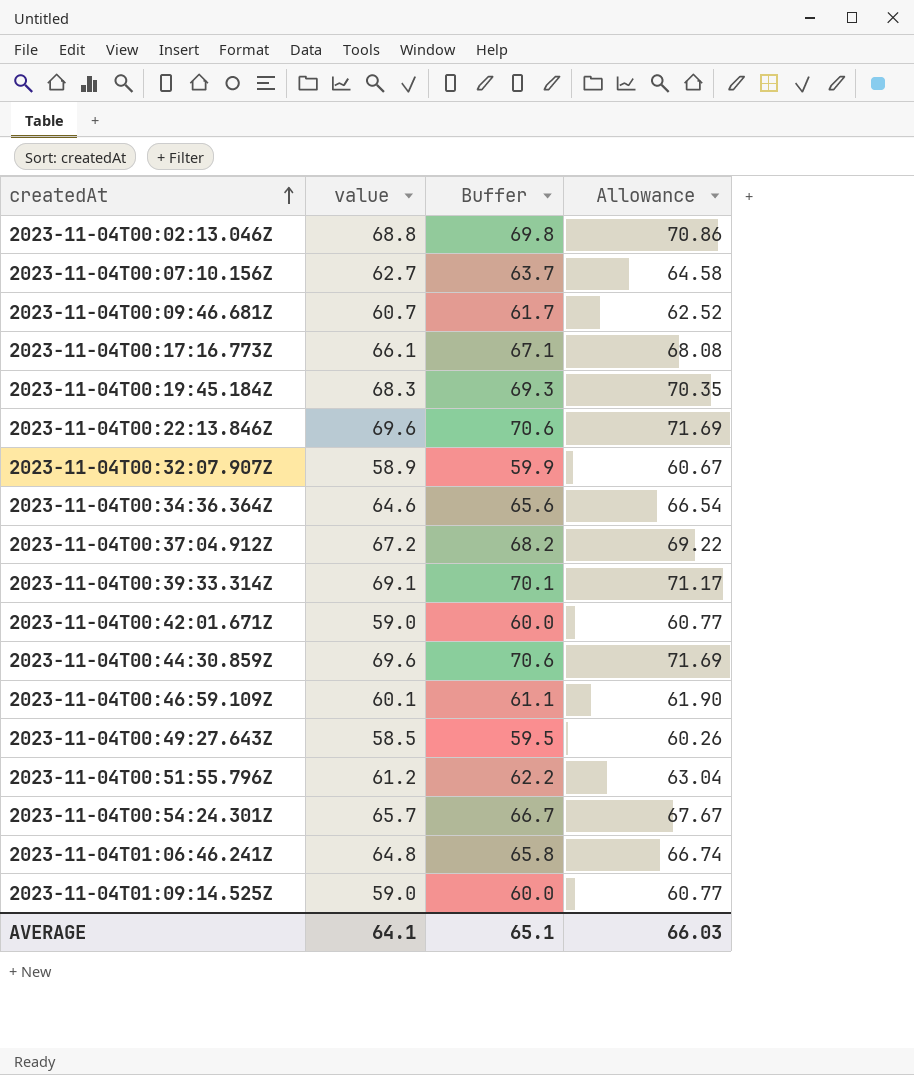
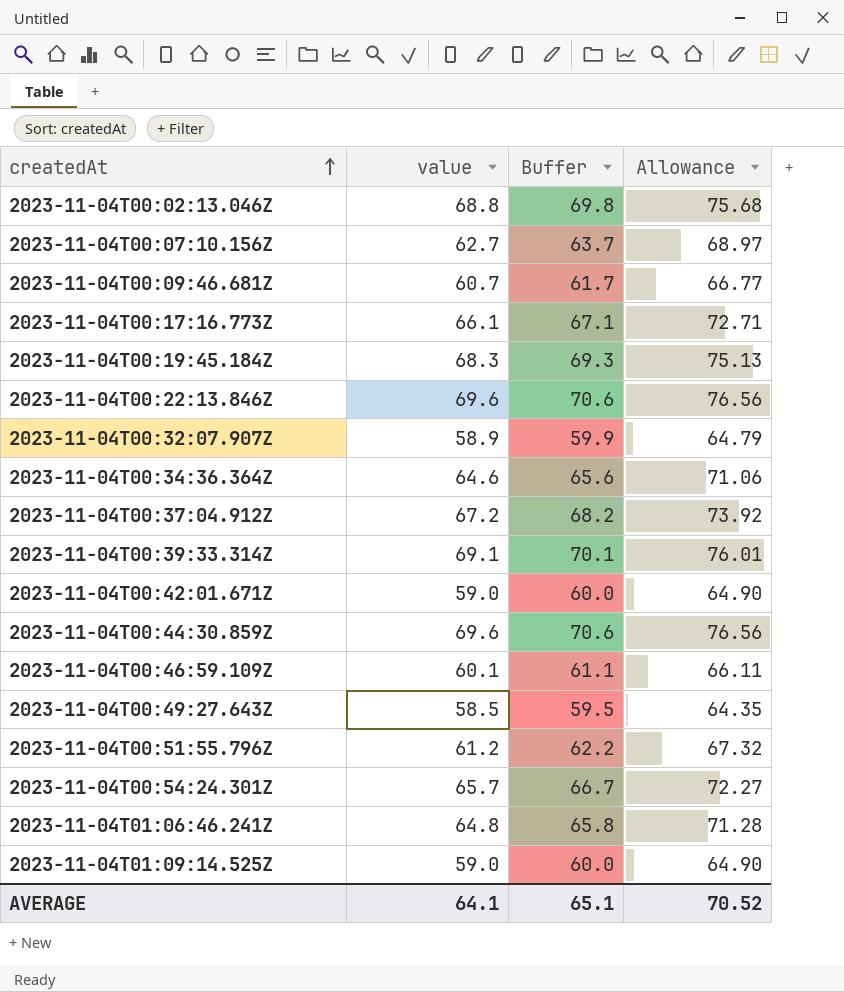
column Allowance | formula: [value] * 1.03 -> [value] * 1.1
AVERAGE | Allowance: 66.03 -> 70.52

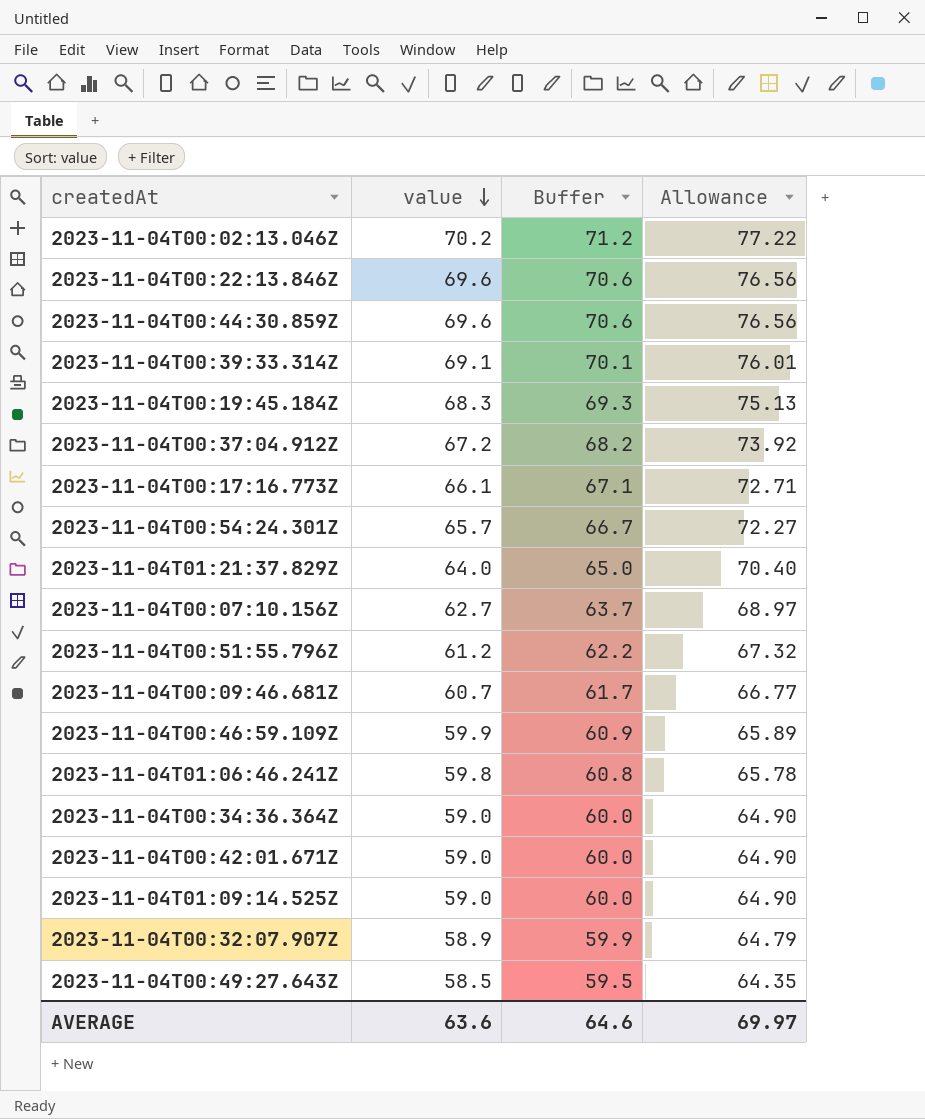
row order: createdAt ascending -> value descending
2023-11-04T00:02:13.046Z | value: 68.8 -> 70.2
2023-11-04T00:02:13.046Z | Buffer: 69.8 -> 71.2
2023-11-04T00:02:13.046Z | Allowance: 75.68 -> 77.22
row 2023-11-04T01:21:37.829Z: none -> 64.0 | 65.0 | 70.40
2023-11-04T00:46:59.109Z | value: 60.1 -> 59.9
2023-11-04T00:46:59.109Z | Buffer: 61.1 -> 60.9
2023-11-04T00:46:59.109Z | Allowance: 66.11 -> 65.89
2023-11-04T01:06:46.241Z | value: 64.8 -> 59.8
2023-11-04T01:06:46.241Z | Buffer: 65.8 -> 60.8
2023-11-04T01:06:46.241Z | Allowance: 71.28 -> 65.78
2023-11-04T00:34:36.364Z | value: 64.6 -> 59.0
2023-11-04T00:34:36.364Z | Buffer: 65.6 -> 60.0
2023-11-04T00:34:36.364Z | Allowance: 71.06 -> 64.90
AVERAGE | value: 64.1 -> 63.6
AVERAGE | Buffer: 65.1 -> 64.6
AVERAGE | Allowance: 70.52 -> 69.97

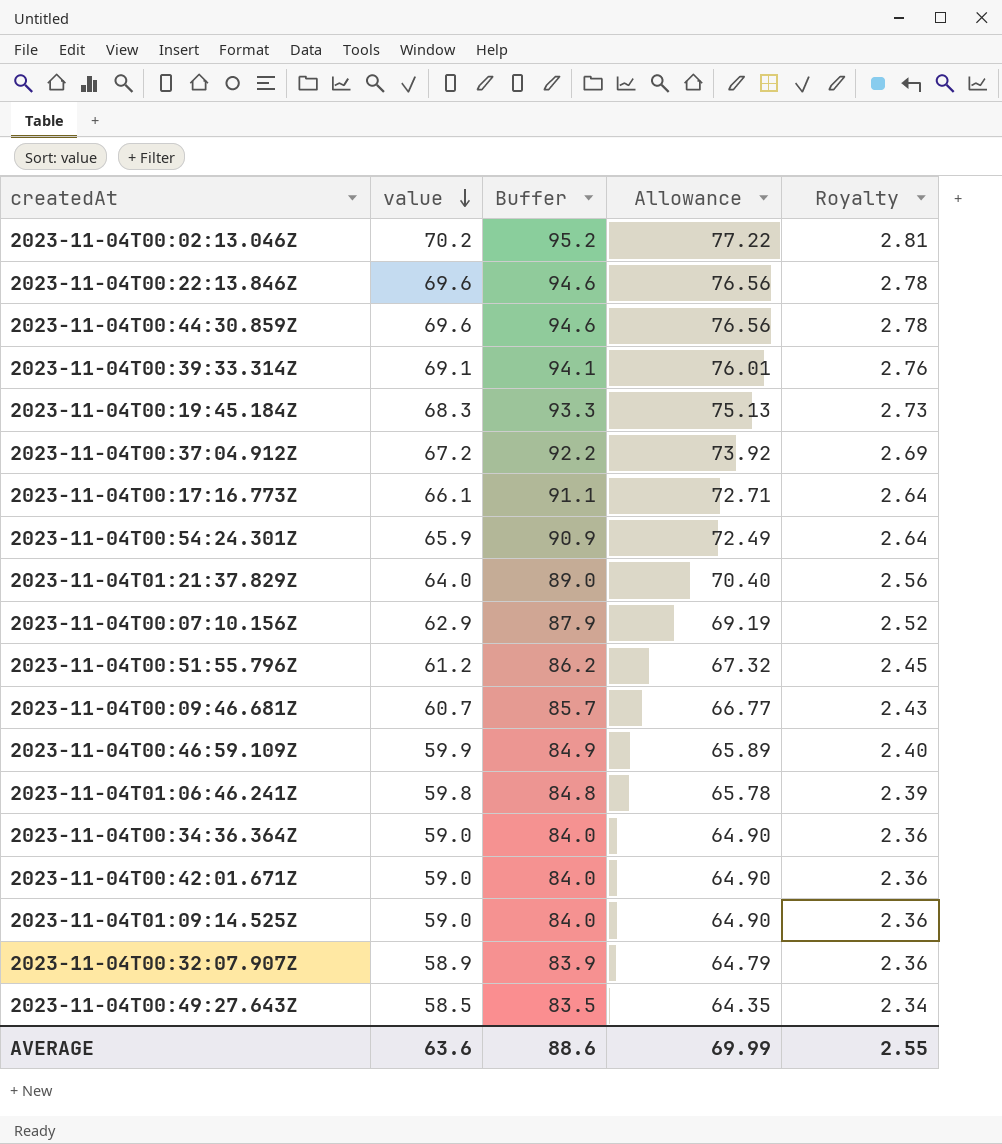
column Buffer | formula: [value] + 1 -> [value] + 25
column Royalty | formula: none -> [value] * 0.04
2023-11-04T00:54:24.301Z | value: 65.7 -> 65.9
2023-11-04T00:54:24.301Z | Allowance: 72.27 -> 72.49
2023-11-04T00:07:10.156Z | value: 62.7 -> 62.9
2023-11-04T00:07:10.156Z | Allowance: 68.97 -> 69.19
AVERAGE | Buffer: 64.6 -> 88.6
AVERAGE | Allowance: 69.97 -> 69.99

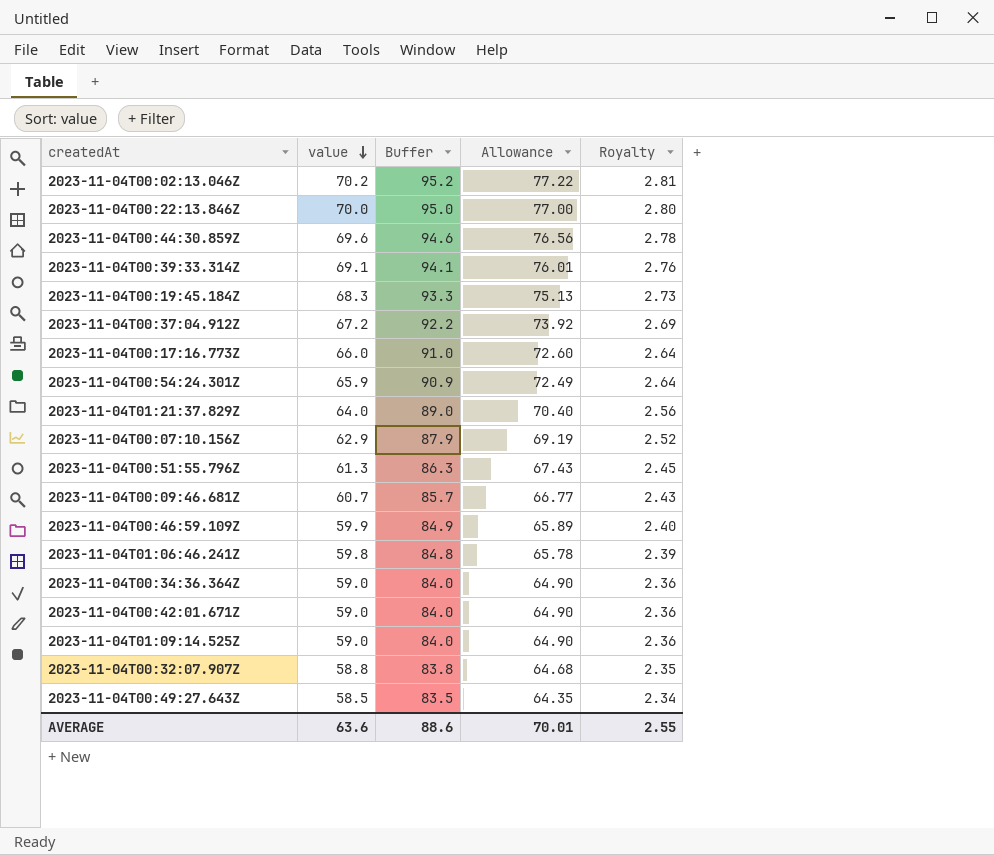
2023-11-04T00:22:13.846Z | value: 69.6 -> 70.0
2023-11-04T00:22:13.846Z | Buffer: 94.6 -> 95.0
2023-11-04T00:22:13.846Z | Allowance: 76.56 -> 77.00
2023-11-04T00:22:13.846Z | Royalty: 2.78 -> 2.80
2023-11-04T00:17:16.773Z | value: 66.1 -> 66.0
2023-11-04T00:17:16.773Z | Buffer: 91.1 -> 91.0
2023-11-04T00:17:16.773Z | Allowance: 72.71 -> 72.60
2023-11-04T00:51:55.796Z | value: 61.2 -> 61.3
2023-11-04T00:51:55.796Z | Buffer: 86.2 -> 86.3
2023-11-04T00:51:55.796Z | Allowance: 67.32 -> 67.43
2023-11-04T00:32:07.907Z | value: 58.9 -> 58.8
2023-11-04T00:32:07.907Z | Buffer: 83.9 -> 83.8
2023-11-04T00:32:07.907Z | Allowance: 64.79 -> 64.68
2023-11-04T00:32:07.907Z | Royalty: 2.36 -> 2.35
AVERAGE | Allowance: 69.99 -> 70.01

